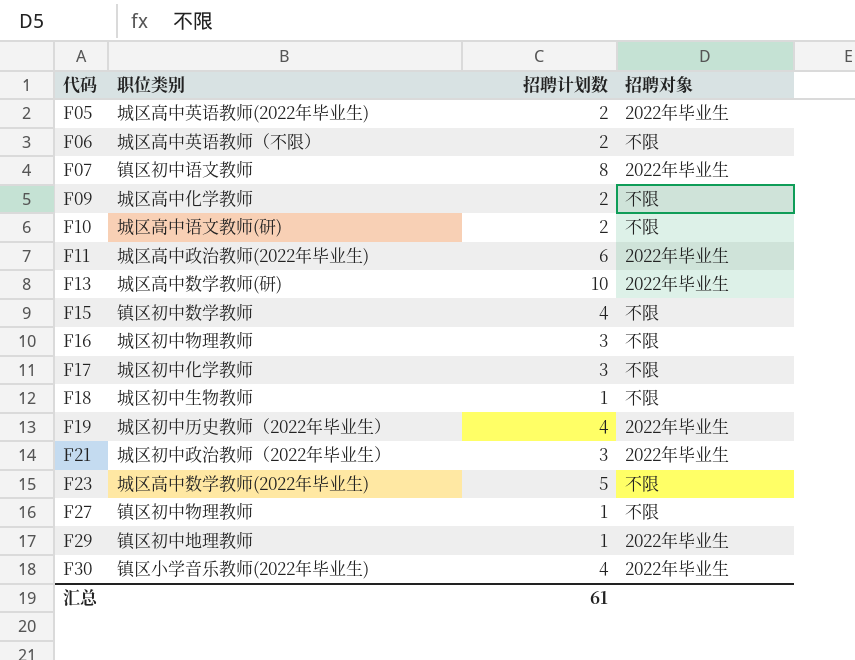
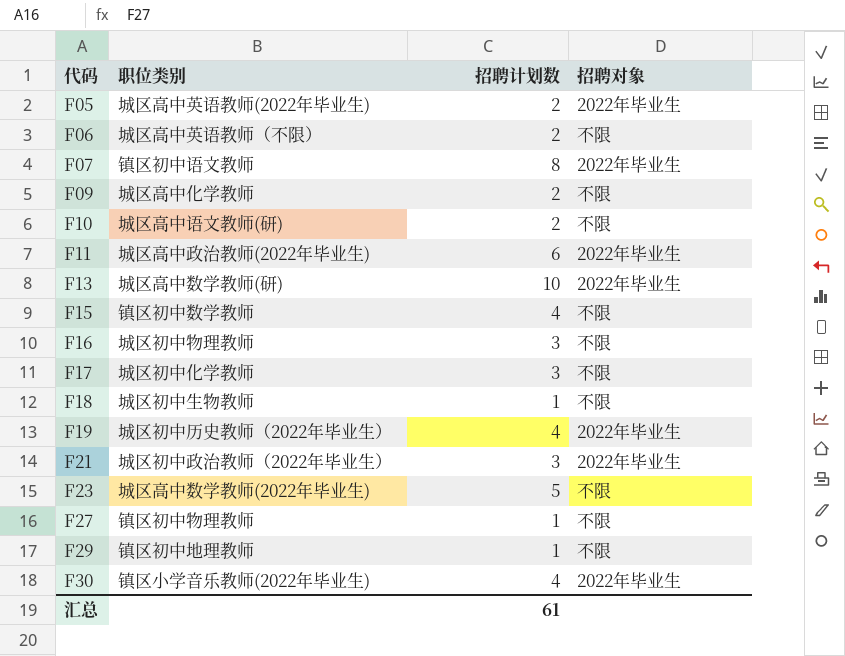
F29 | 招聘对象: 2022年毕业生 -> 不限

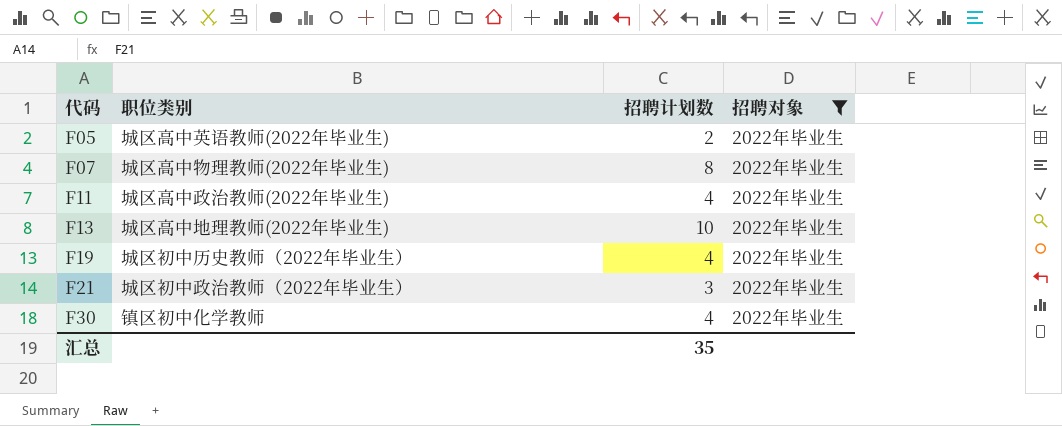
filter: none -> 招聘对象 = 2022年毕业生
F07 | 职位类别: 镇区初中语文教师 -> 城区高中物理教师(2022年毕业生)
F11 | 招聘计划数: 6 -> 4
F13 | 职位类别: 城区高中数学教师(研) -> 城区高中地理教师(2022年毕业生)
F30 | 职位类别: 镇区小学音乐教师(2022年毕业生) -> 镇区初中化学教师
汇总 | 招聘计划数: 61 -> 35

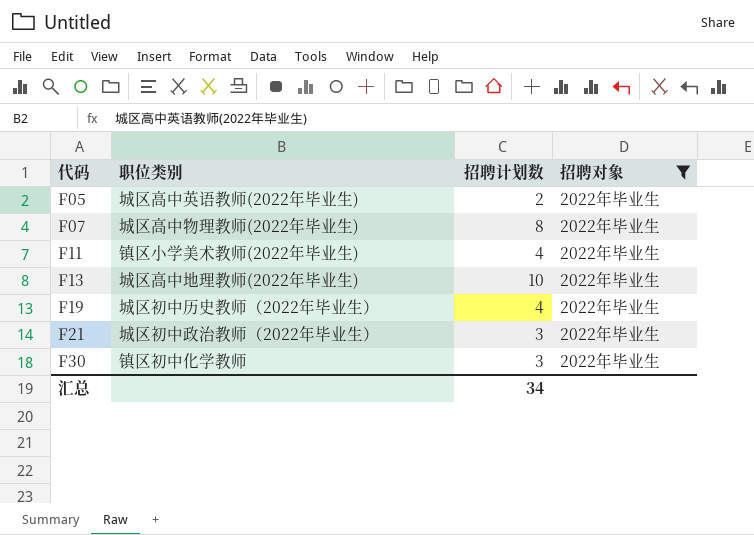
F11 | 职位类别: 城区高中政治教师(2022年毕业生) -> 镇区小学美术教师(2022年毕业生)
F30 | 招聘计划数: 4 -> 3
汇总 | 招聘计划数: 35 -> 34

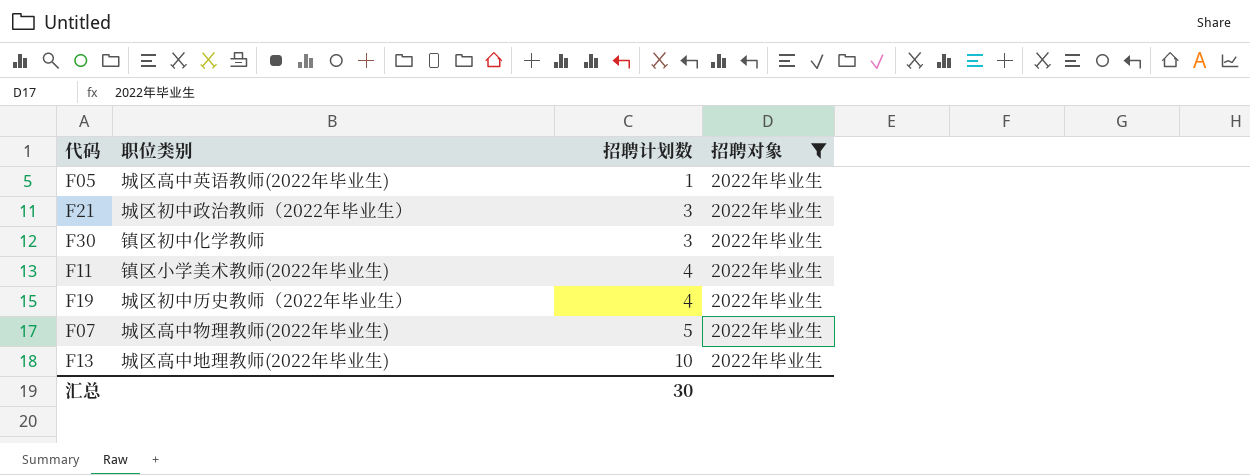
row order: 代码 ascending -> 招聘计划数 ascending
F05 | 招聘计划数: 2 -> 1
F07 | 招聘计划数: 8 -> 5
汇总 | 招聘计划数: 34 -> 30

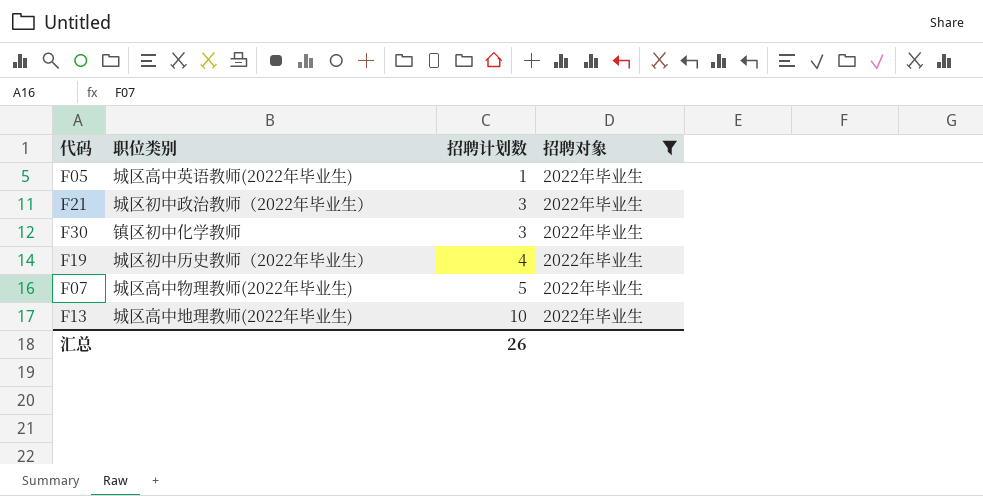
row F11: 镇区小学美术教师(2022年毕业生) | 4 | 2022年毕业生 -> none
汇总 | 招聘计划数: 30 -> 26

